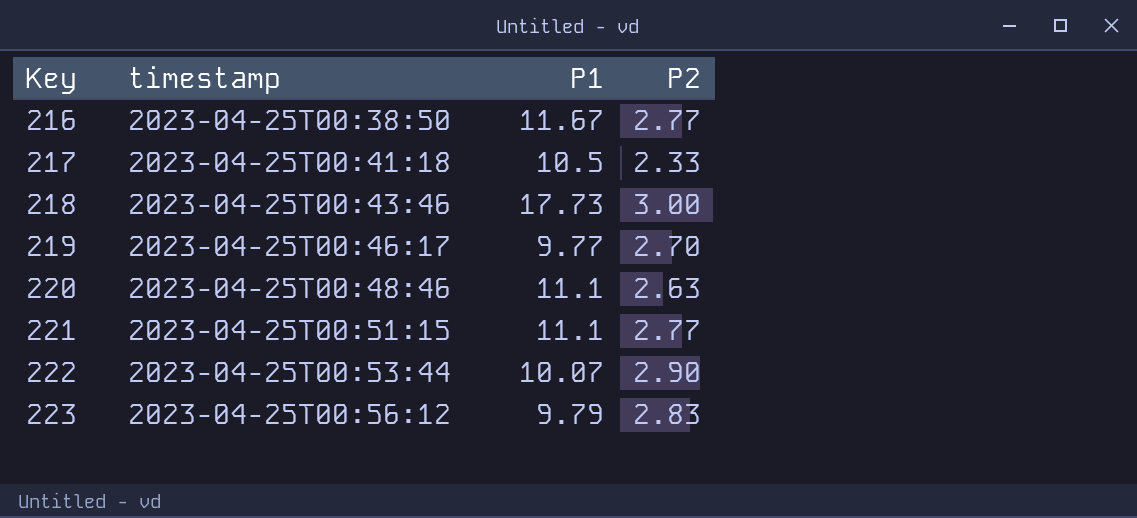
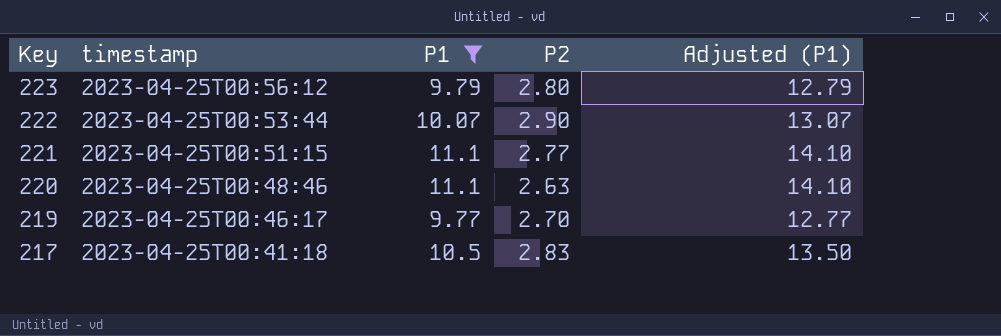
filter: none -> P1 <= 11.1
row order: Key ascending -> Key descending
column Adjusted (P1) | formula: none -> [P1] + 3
223 | P2: 2.83 -> 2.80
217 | P2: 2.33 -> 2.83

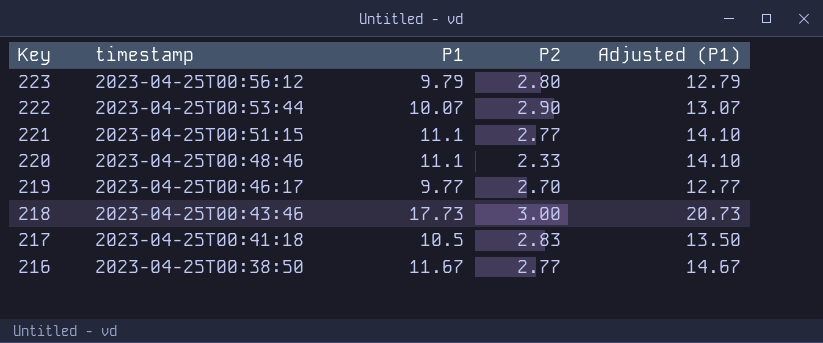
filter: P1 <= 11.1 -> none
220 | P2: 2.63 -> 2.33

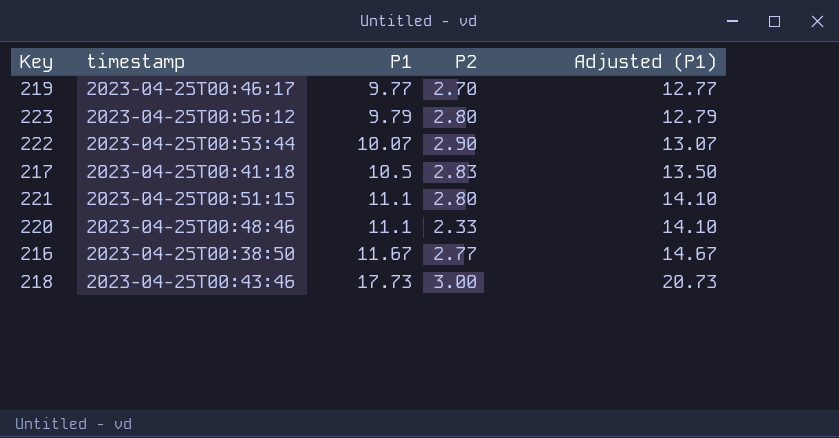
row order: Key descending -> P1 ascending
221 | P2: 2.77 -> 2.80

